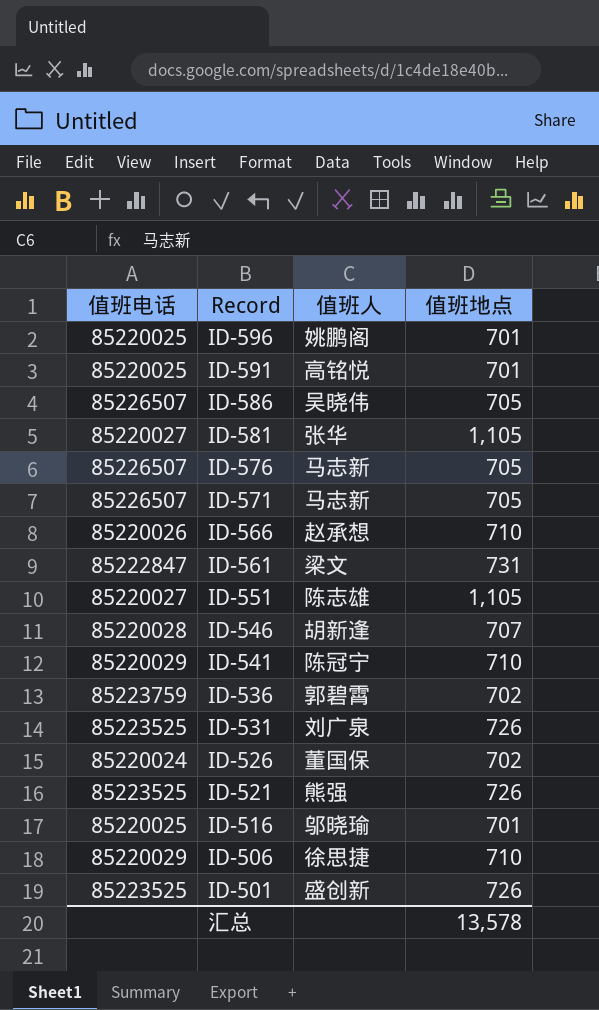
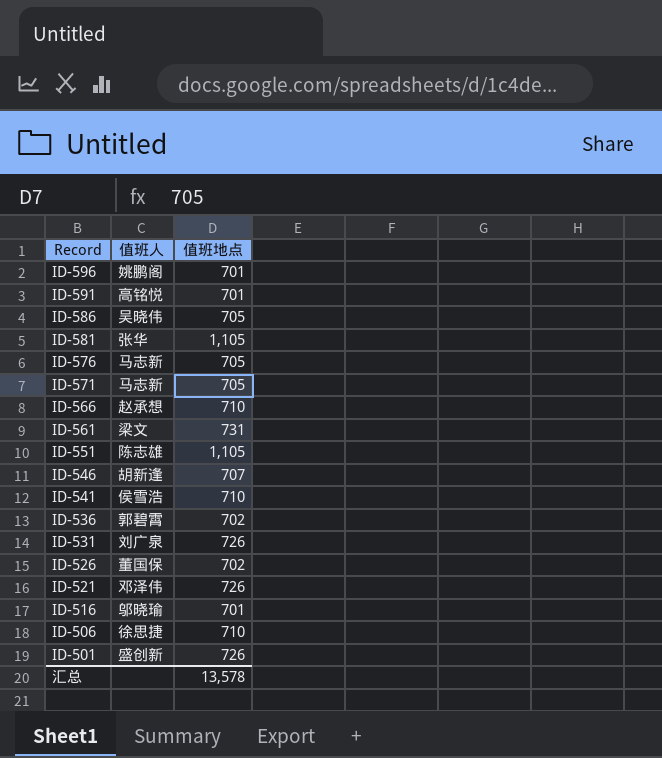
column 值班电话 | position: 1 -> none
ID-541 | 值班人: 陈冠宁 -> 侯雪浩
ID-521 | 值班人: 熊强 -> 邓泽伟

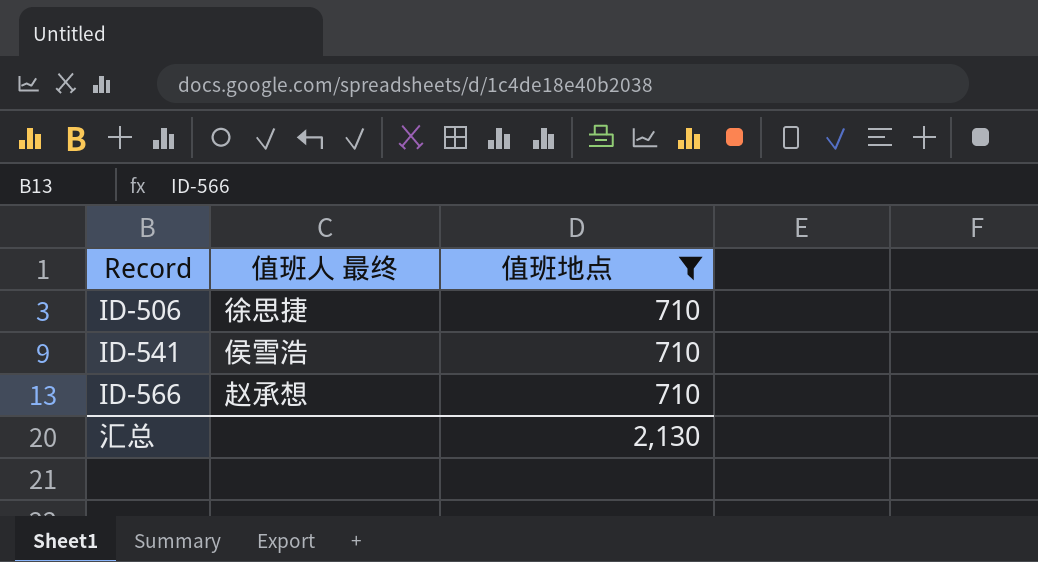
filter: none -> 值班地点 = 710
row order: Record descending -> Record ascending
column name: 值班人 -> 值班人 最终
汇总 | 值班地点: 13,578 -> 2,130

